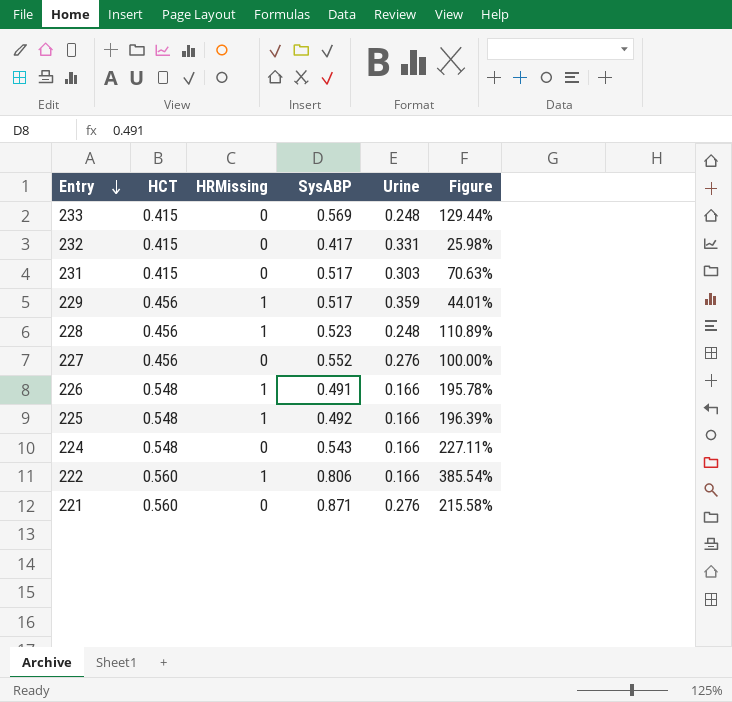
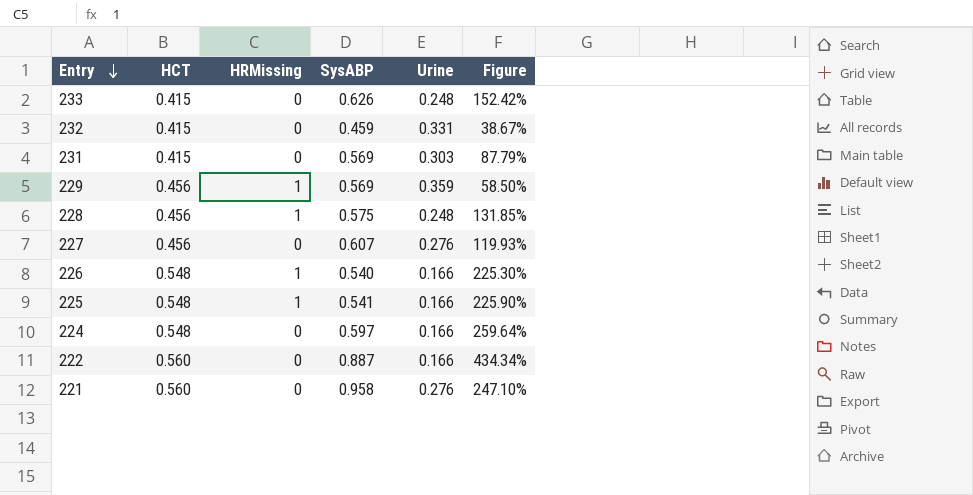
233 | SysABP: 0.569 -> 0.626
233 | Figure: 129.44% -> 152.42%
232 | SysABP: 0.417 -> 0.459
232 | Figure: 25.98% -> 38.67%
231 | SysABP: 0.517 -> 0.569
231 | Figure: 70.63% -> 87.79%
229 | SysABP: 0.517 -> 0.569
229 | Figure: 44.01% -> 58.50%
228 | SysABP: 0.523 -> 0.575
228 | Figure: 110.89% -> 131.85%
227 | SysABP: 0.552 -> 0.607
227 | Figure: 100.00% -> 119.93%
226 | SysABP: 0.491 -> 0.540
226 | Figure: 195.78% -> 225.30%
225 | SysABP: 0.492 -> 0.541
225 | Figure: 196.39% -> 225.90%
224 | SysABP: 0.543 -> 0.597
224 | Figure: 227.11% -> 259.64%
222 | HRMissing: 1 -> 0
222 | SysABP: 0.806 -> 0.887
222 | Figure: 385.54% -> 434.34%
221 | SysABP: 0.871 -> 0.958
221 | Figure: 215.58% -> 247.10%

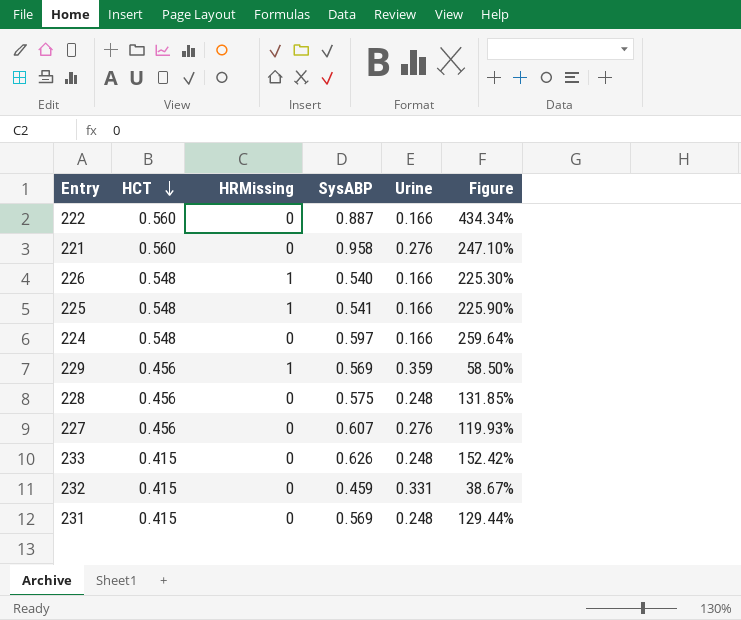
row order: Entry descending -> HCT descending
228 | HRMissing: 1 -> 0
231 | Urine: 0.303 -> 0.248
231 | Figure: 87.79% -> 129.44%

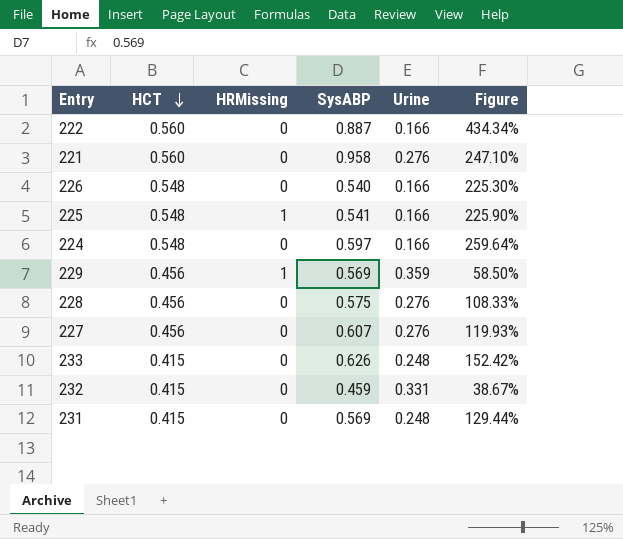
226 | HRMissing: 1 -> 0
228 | Urine: 0.248 -> 0.276
228 | Figure: 131.85% -> 108.33%

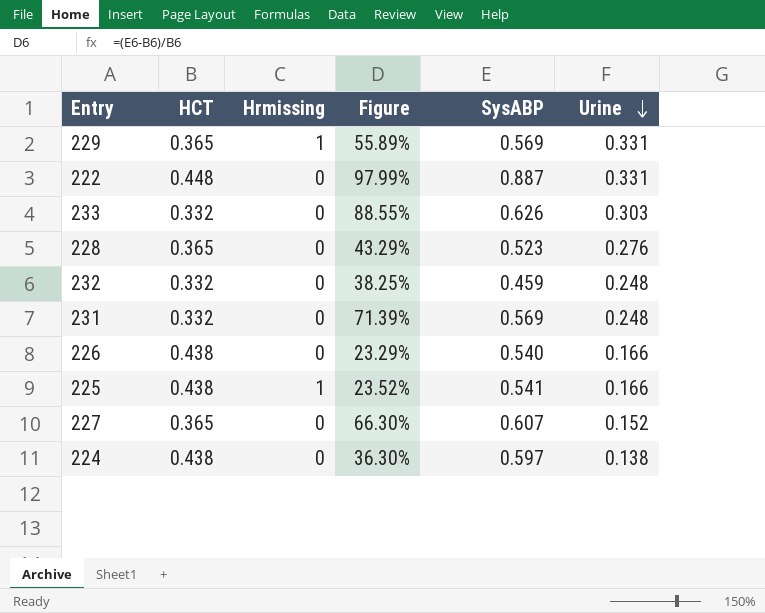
row order: HCT descending -> Urine descending
column name: HRMissing -> Hrmissing
column Figure | formula: ([SysABP] - [Urine]) / [Urine] -> ([SysABP] - [HCT]) / [HCT]
column Figure | position: 6 -> 4
row 221: 0.560 | 0 | 0.958 | 0.276 | 247.10% -> none
229 | HCT: 0.456 -> 0.365
229 | Urine: 0.359 -> 0.331
222 | HCT: 0.560 -> 0.448
222 | Urine: 0.166 -> 0.331
233 | HCT: 0.415 -> 0.332
233 | Urine: 0.248 -> 0.303
228 | HCT: 0.456 -> 0.365
228 | SysABP: 0.575 -> 0.523
232 | HCT: 0.415 -> 0.332
232 | Urine: 0.331 -> 0.248
231 | HCT: 0.415 -> 0.332
226 | HCT: 0.548 -> 0.438
225 | HCT: 0.548 -> 0.438
227 | HCT: 0.456 -> 0.365
227 | Urine: 0.276 -> 0.152
224 | HCT: 0.548 -> 0.438
224 | Urine: 0.166 -> 0.138

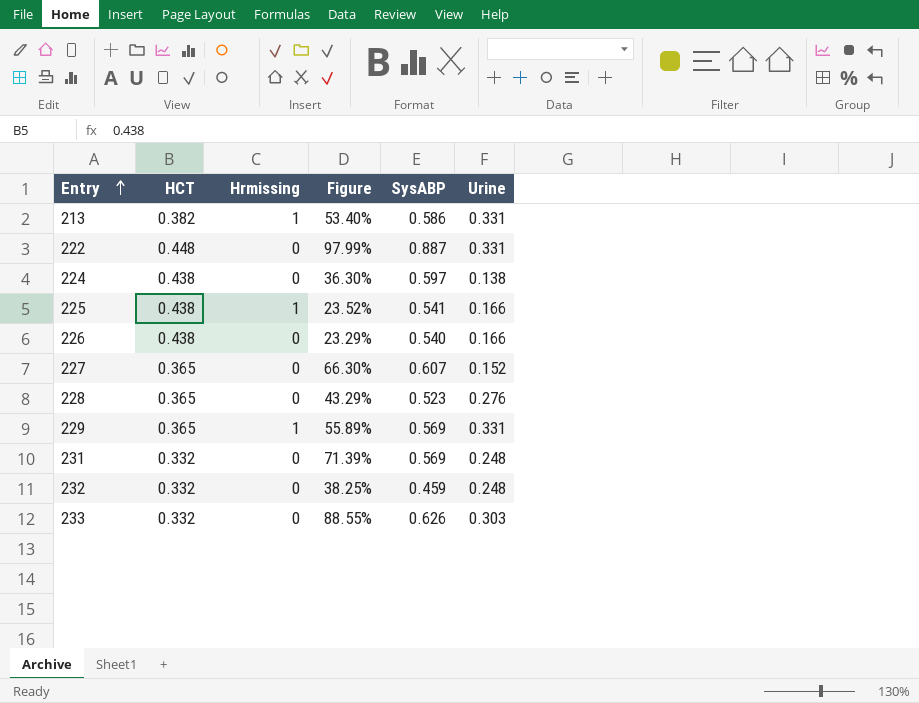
row order: Urine descending -> Entry ascending
row 213: none -> 0.382 | 1 | 53.40% | 0.586 | 0.331

